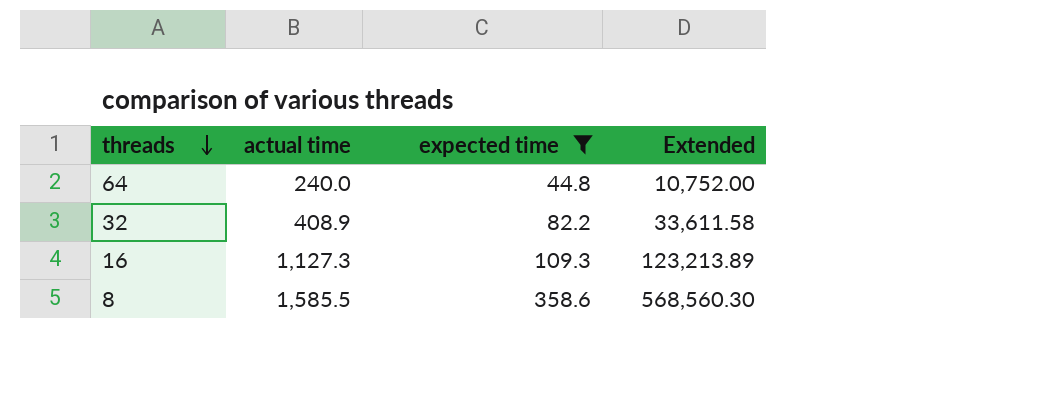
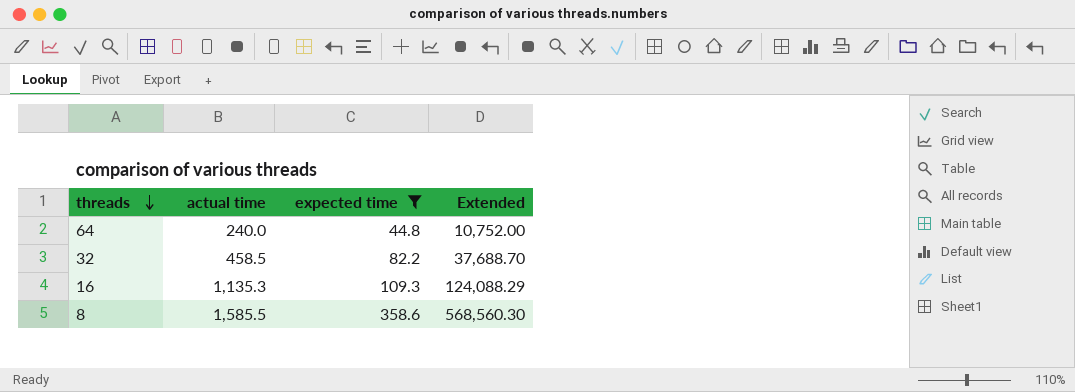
32 | actual time: 408.9 -> 458.5
32 | Extended: 33,611.58 -> 37,688.70
16 | actual time: 1,127.3 -> 1,135.3
16 | Extended: 123,213.89 -> 124,088.29

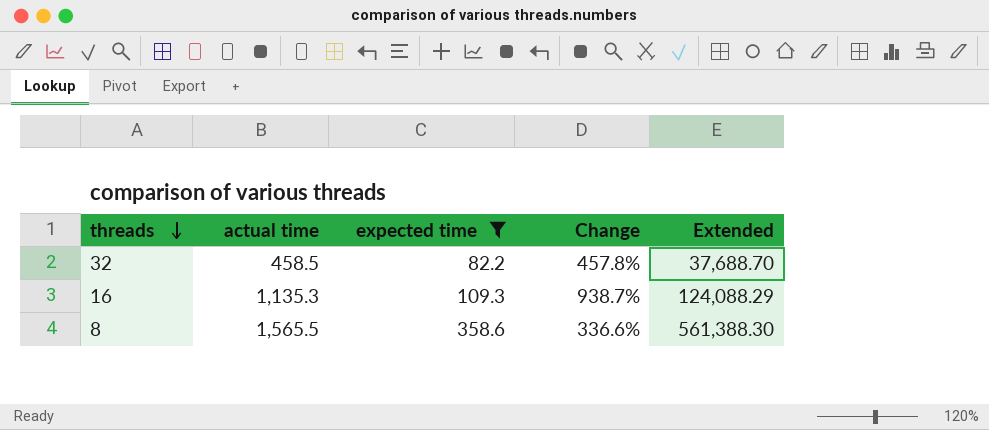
column Change | formula: none -> ([actual time] - [expected time]) / [expected time]
row 64: 240.0 | 44.8 | 10,752.00 -> none
8 | actual time: 1,585.5 -> 1,565.5
8 | Extended: 568,560.30 -> 561,388.30

